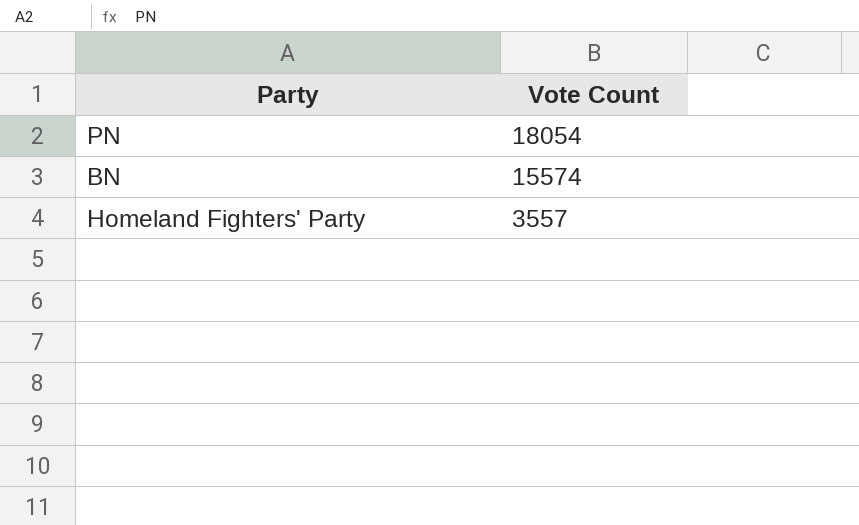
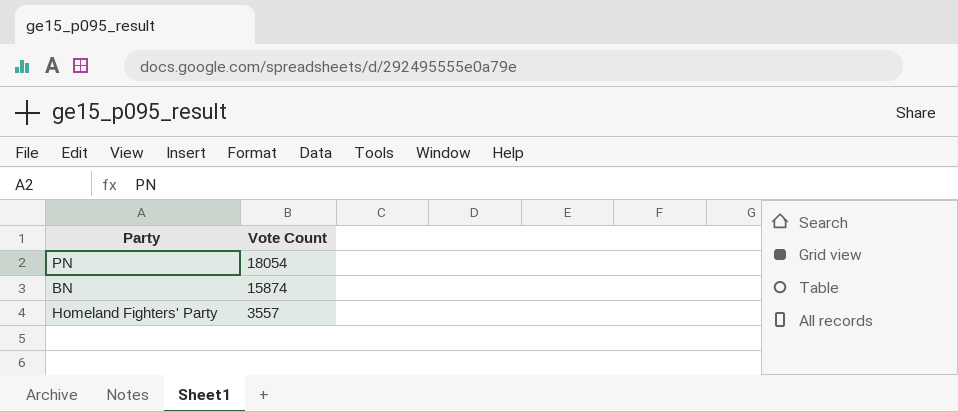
BN | Vote Count: 15574 -> 15874

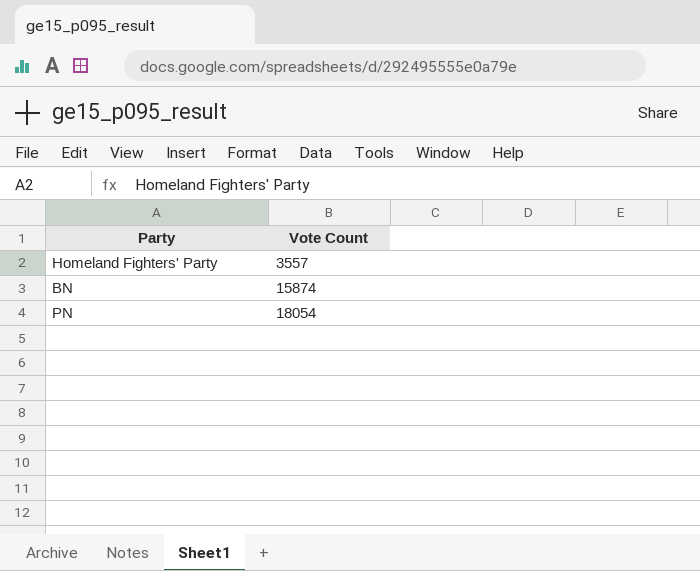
row order: Vote Count descending -> Vote Count ascending

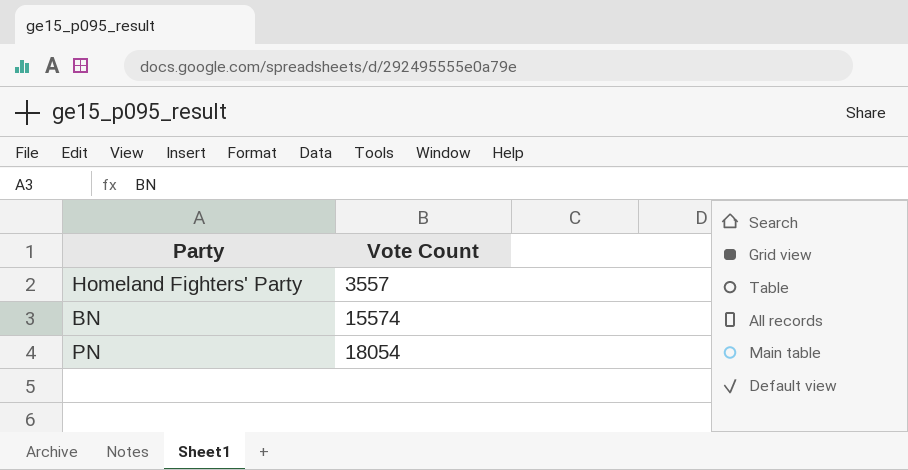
BN | Vote Count: 15874 -> 15574

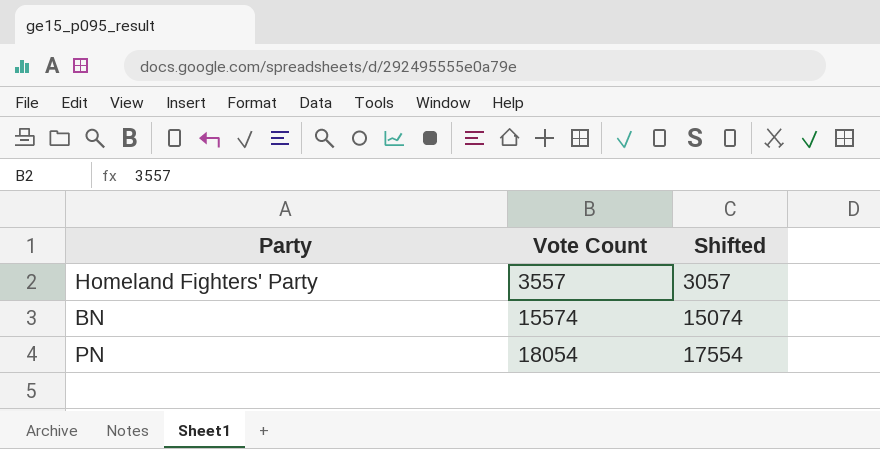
column Shifted | formula: none -> [Vote Count] - 500

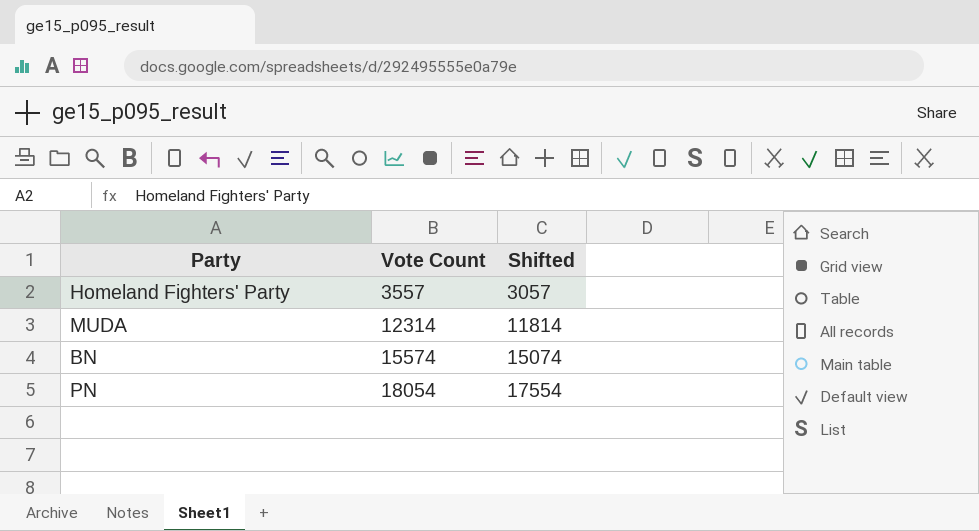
row MUDA: none -> 12314 | 11814

